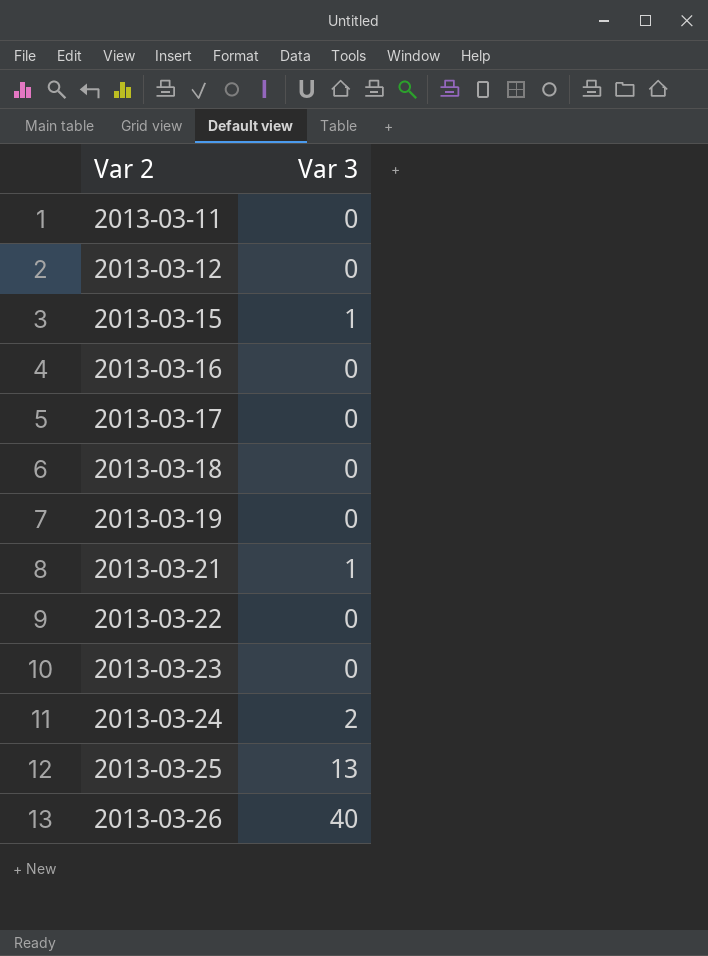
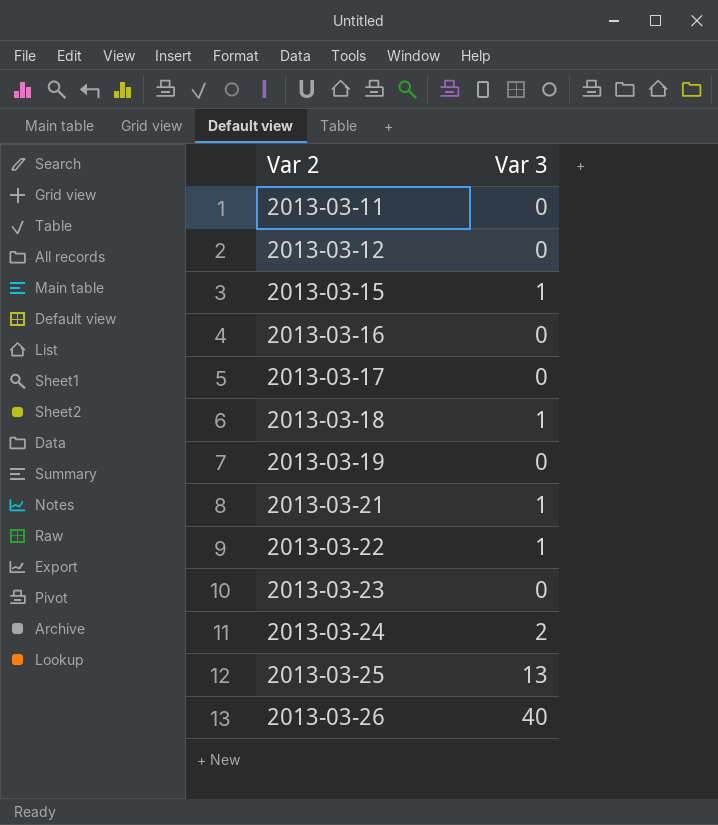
2013-03-18 | Var 3: 0 -> 1
2013-03-22 | Var 3: 0 -> 1

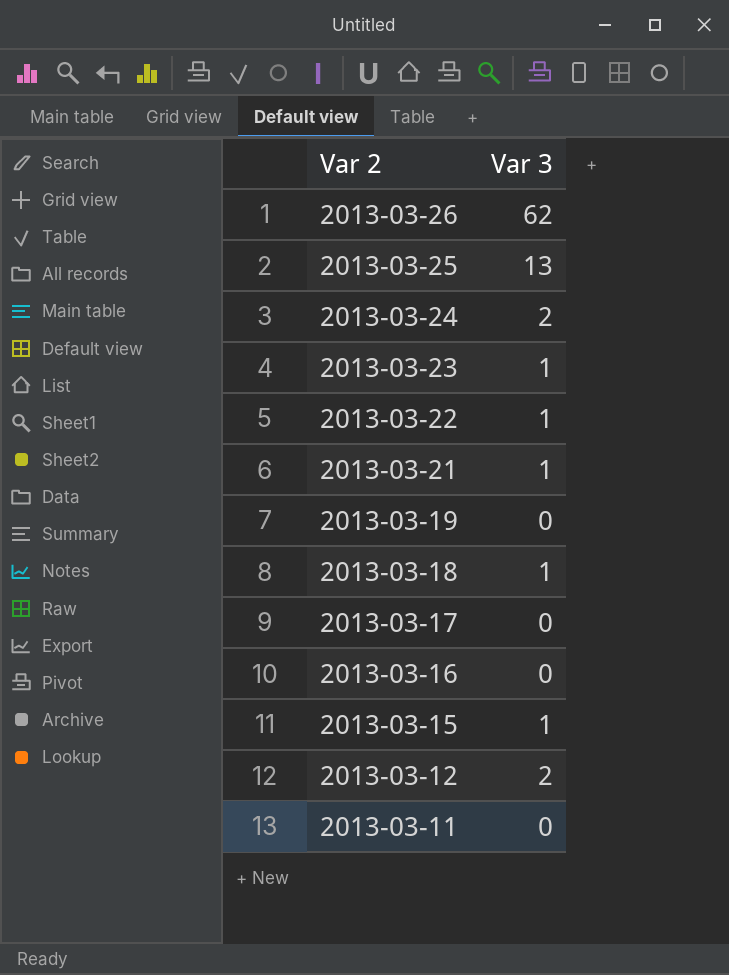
row order: Var 2 ascending -> Var 2 descending
2013-03-26 | Var 3: 40 -> 62
2013-03-23 | Var 3: 0 -> 1
2013-03-12 | Var 3: 0 -> 2

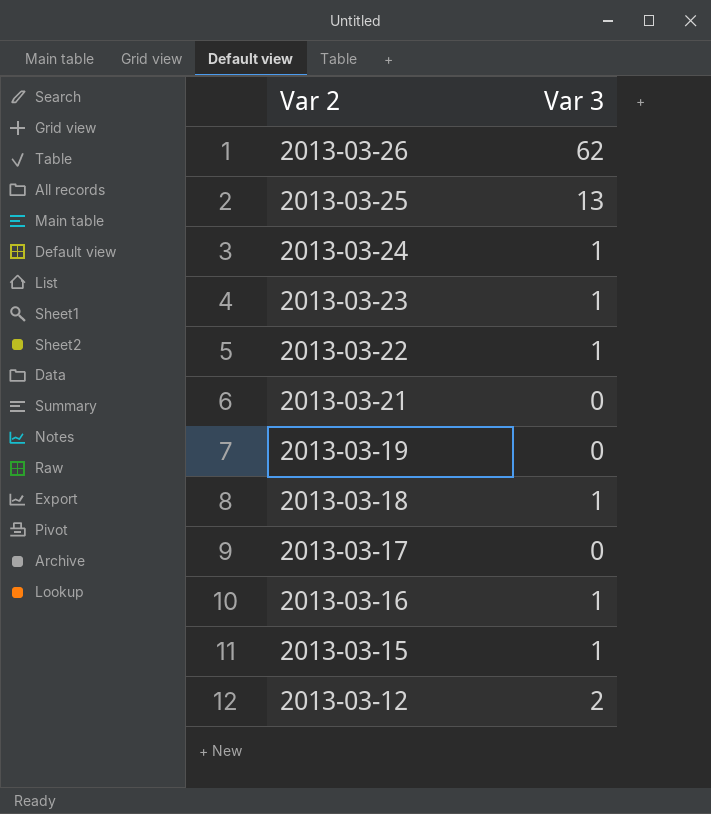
row 2013-03-11: 0 -> none
2013-03-24 | Var 3: 2 -> 1
2013-03-21 | Var 3: 1 -> 0
2013-03-16 | Var 3: 0 -> 1

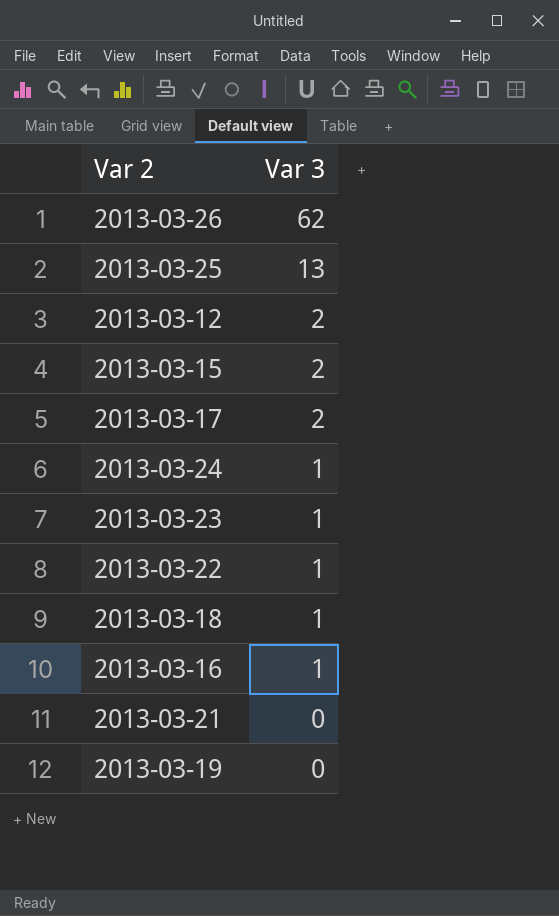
row order: Var 2 descending -> Var 3 descending
2013-03-15 | Var 3: 1 -> 2
2013-03-17 | Var 3: 0 -> 2

